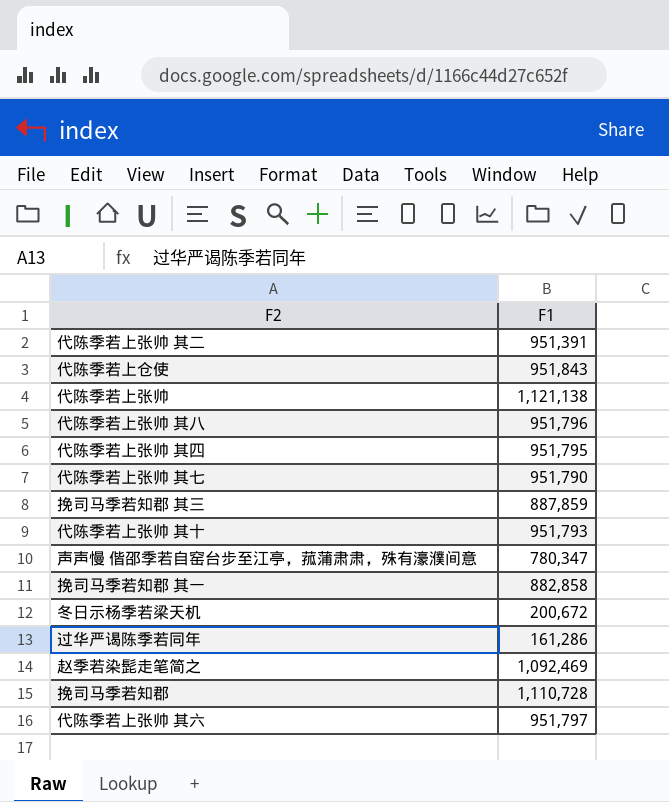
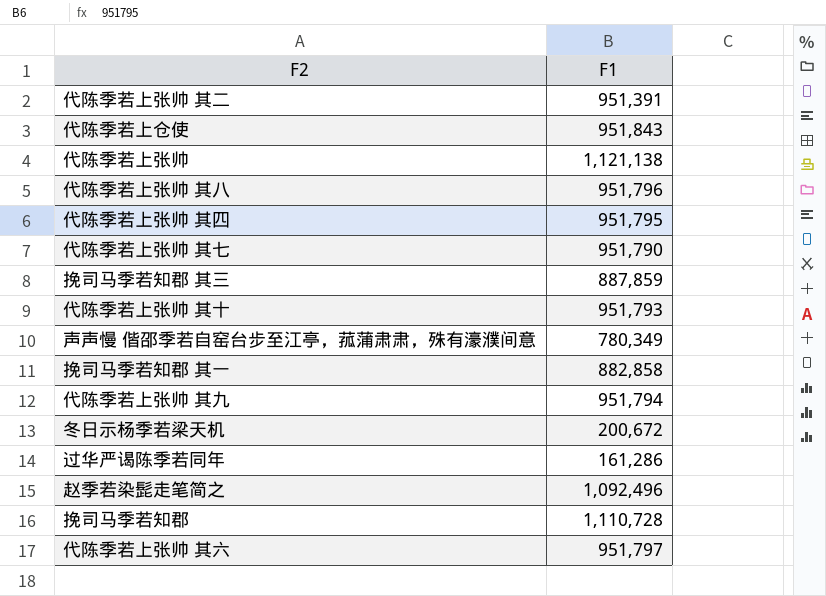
声声慢 偕邵季若自窑台步至江亭，菰蒲肃肃，殊有濠濮间意 | F1: 780,347 -> 780,349
row 代陈季若上张帅 其九: none -> 951,794
赵季若染髭走笔简之 | F1: 1,092,469 -> 1,092,496

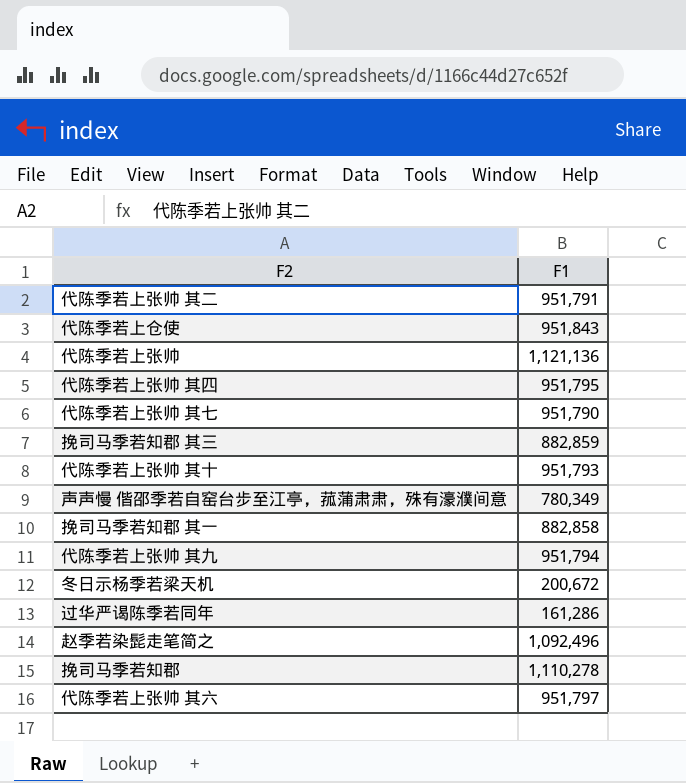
row 代陈季若上张帅 其八: 951,796 -> none
代陈季若上张帅 其二 | F1: 951,391 -> 951,791
代陈季若上张帅 | F1: 1,121,138 -> 1,121,136
挽司马季若知郡 其三 | F1: 887,859 -> 882,859
挽司马季若知郡 | F1: 1,110,728 -> 1,110,278

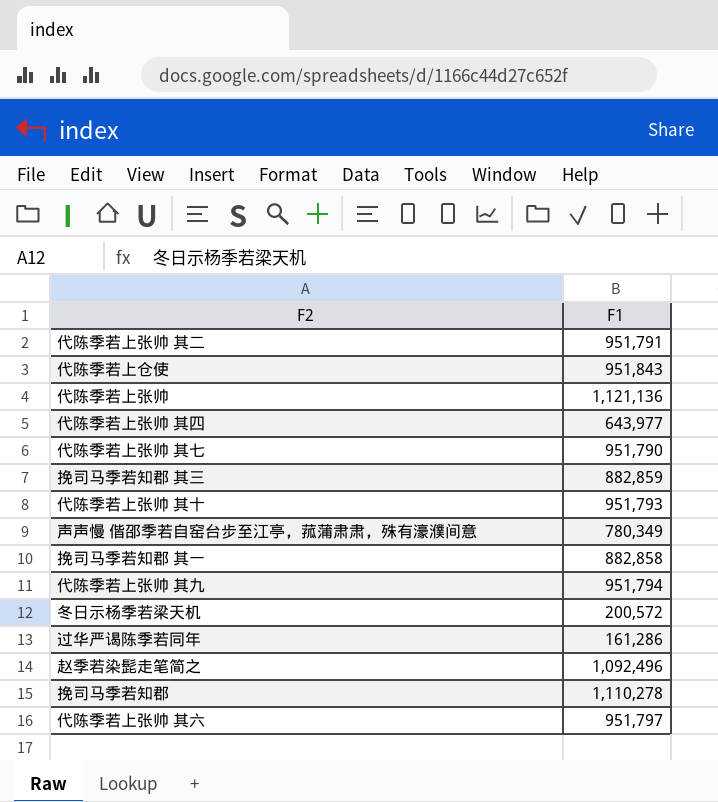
代陈季若上张帅 其四 | F1: 951,795 -> 643,977
冬日示杨季若梁天机 | F1: 200,672 -> 200,572

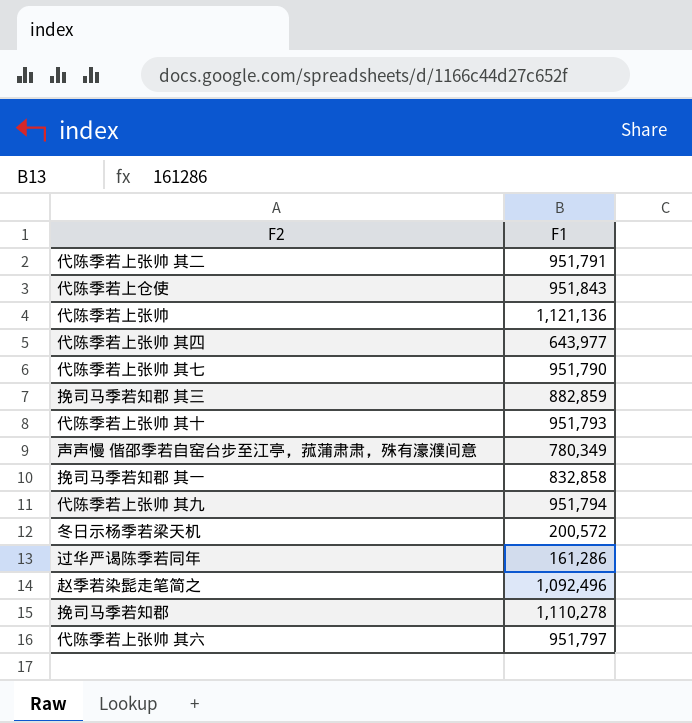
挽司马季若知郡 其一 | F1: 882,858 -> 832,858

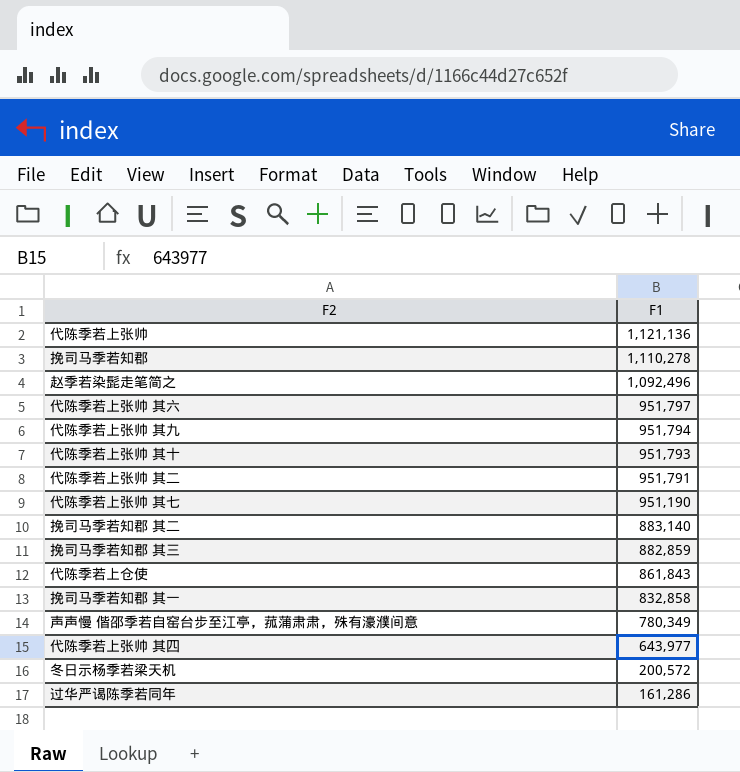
row order: none -> F1 descending
代陈季若上张帅 其七 | F1: 951,790 -> 951,190
row 挽司马季若知郡 其二: none -> 883,140
代陈季若上仓使 | F1: 951,843 -> 861,843

